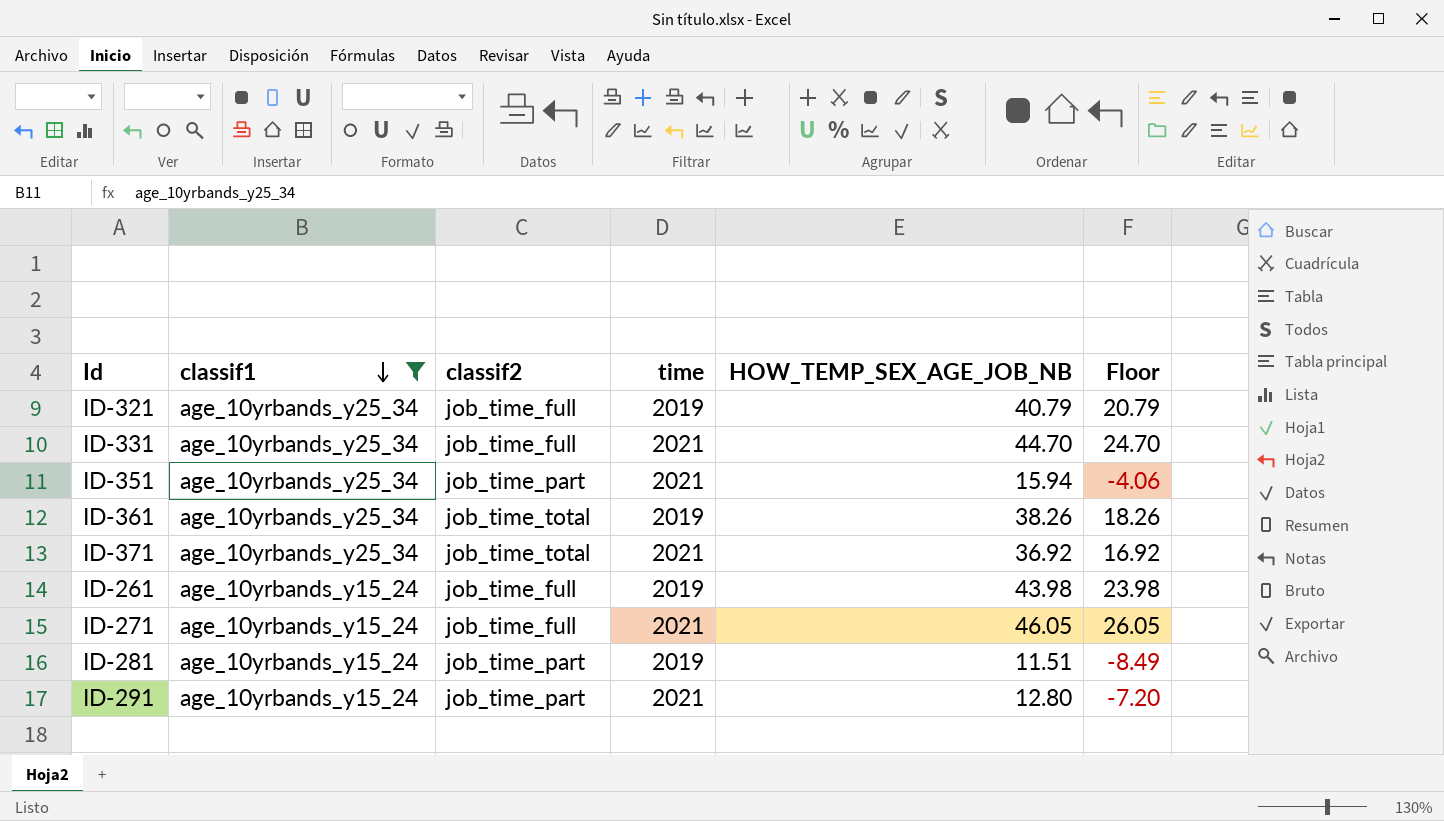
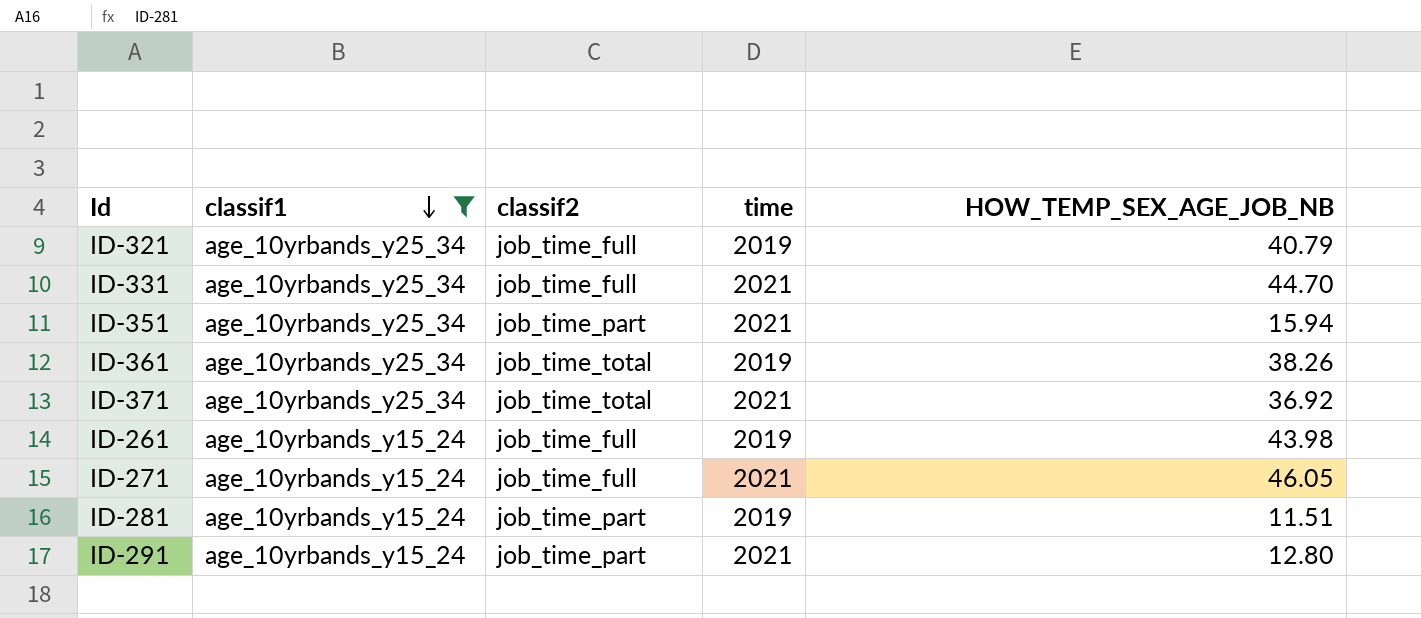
column Floor | formula: [HOW_TEMP_SEX_AGE_JOB_NB] - 20 -> none

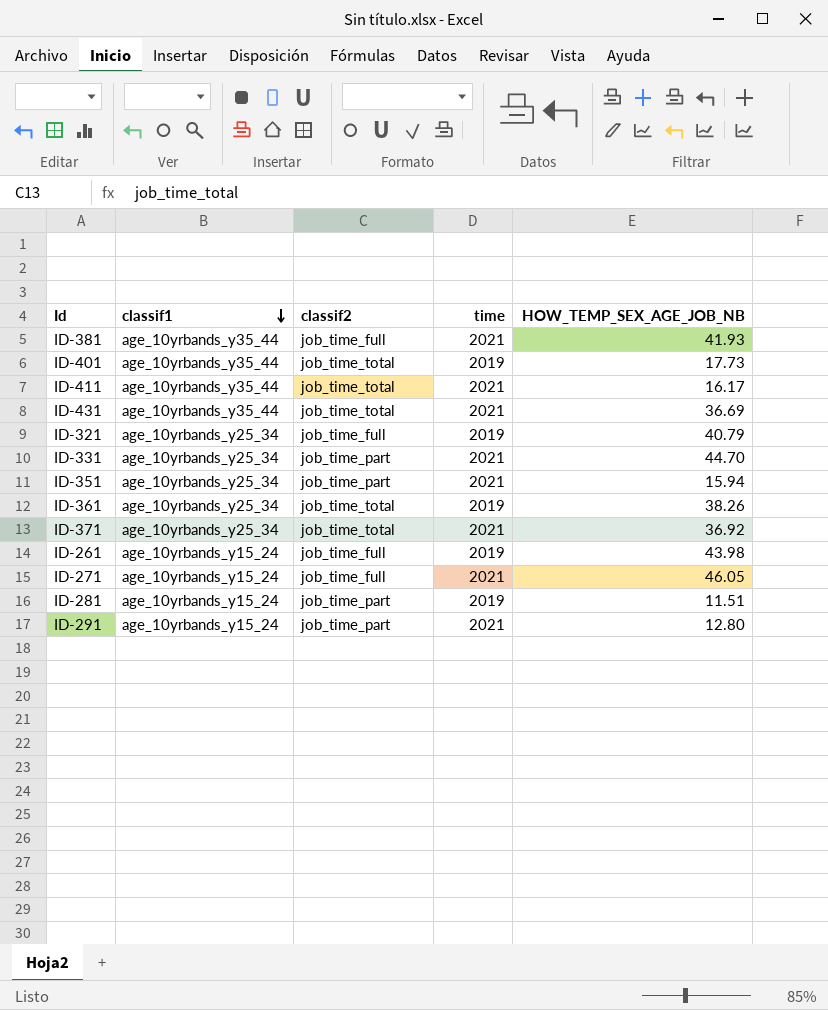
filter: classif1 != age_10yrbands_y35_44 -> none
ID-331 | classif2: job_time_full -> job_time_part

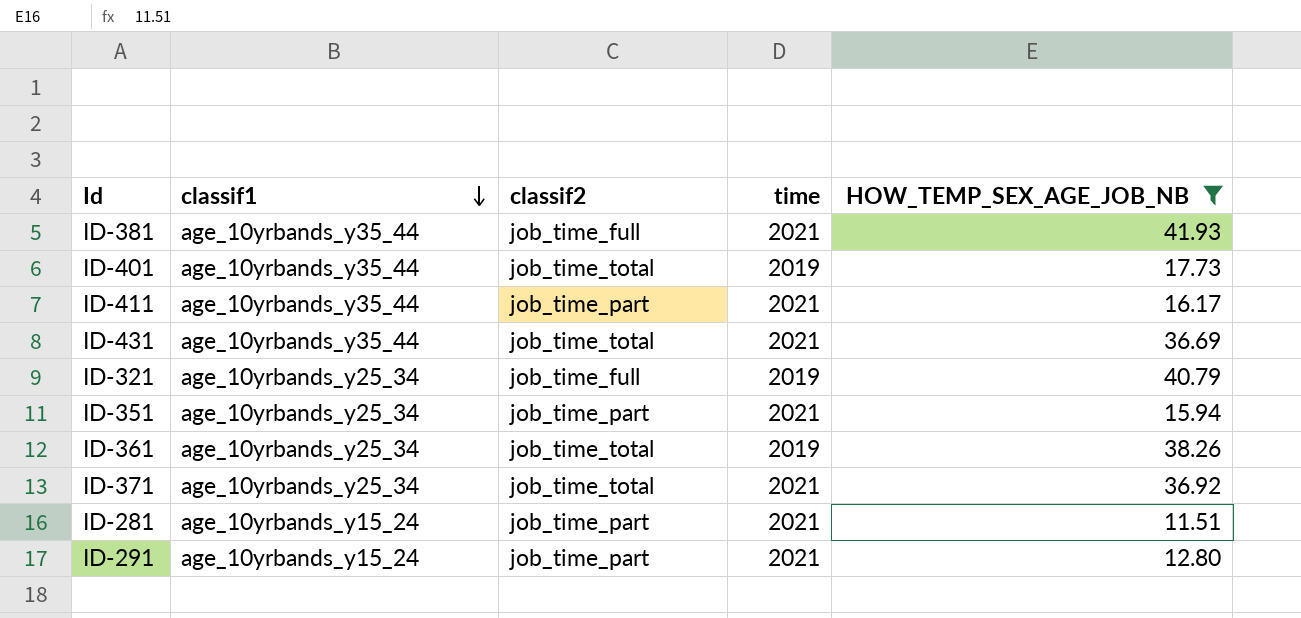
filter: none -> HOW_TEMP_SEX_AGE_JOB_NB <= 41.93
ID-411 | classif2: job_time_total -> job_time_part
ID-281 | time: 2019 -> 2021

